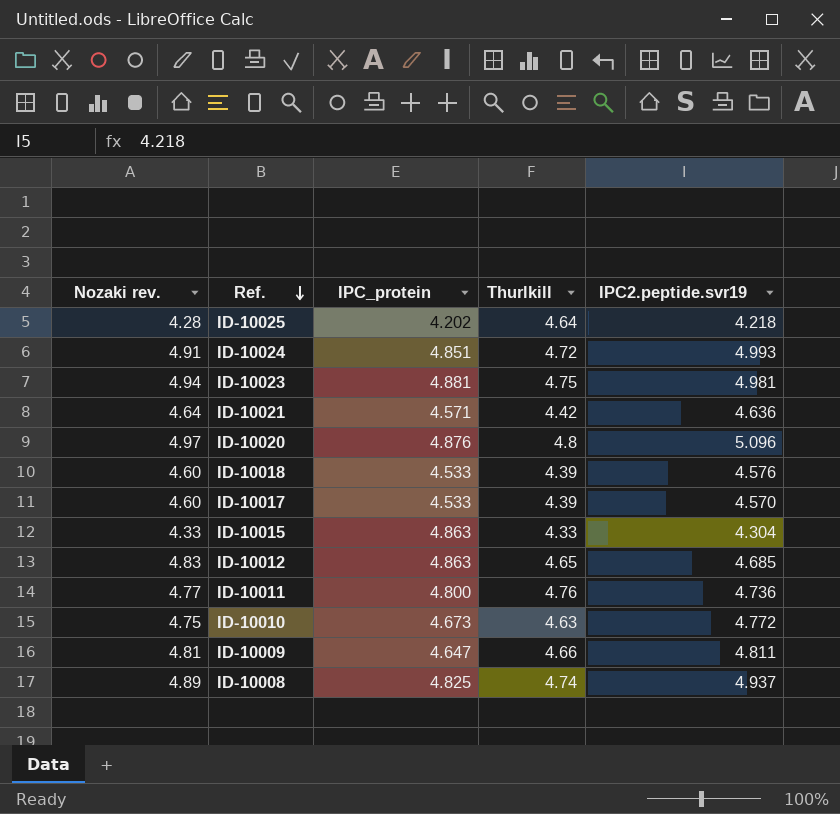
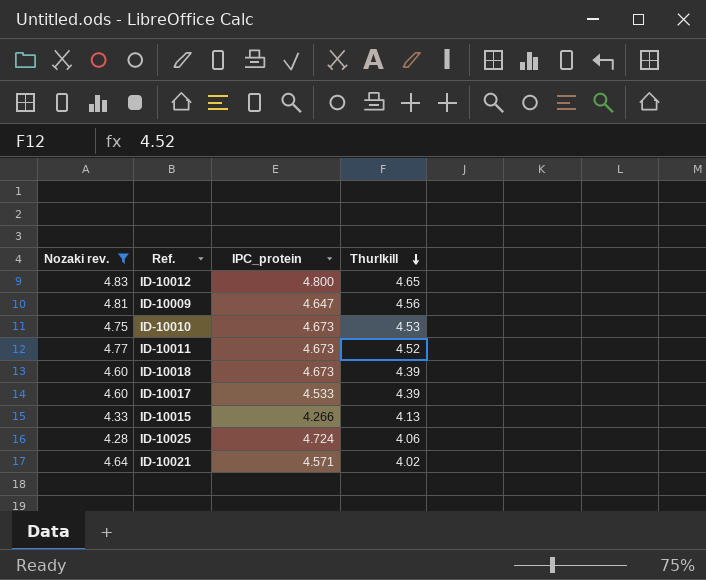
filter: none -> Nozaki rev. <= 4.83
row order: Ref. descending -> Thurlkill descending
column IPC2.peptide.svr19 | position: 5 -> none
ID-10012 | IPC_protein: 4.863 -> 4.800
ID-10009 | Thurlkill: 4.66 -> 4.56
ID-10010 | Thurlkill: 4.63 -> 4.53
ID-10011 | IPC_protein: 4.800 -> 4.673
ID-10011 | Thurlkill: 4.76 -> 4.52
ID-10018 | IPC_protein: 4.533 -> 4.673
ID-10015 | IPC_protein: 4.863 -> 4.266
ID-10015 | Thurlkill: 4.33 -> 4.13
ID-10025 | IPC_protein: 4.202 -> 4.724
ID-10025 | Thurlkill: 4.64 -> 4.06
ID-10021 | Thurlkill: 4.42 -> 4.02

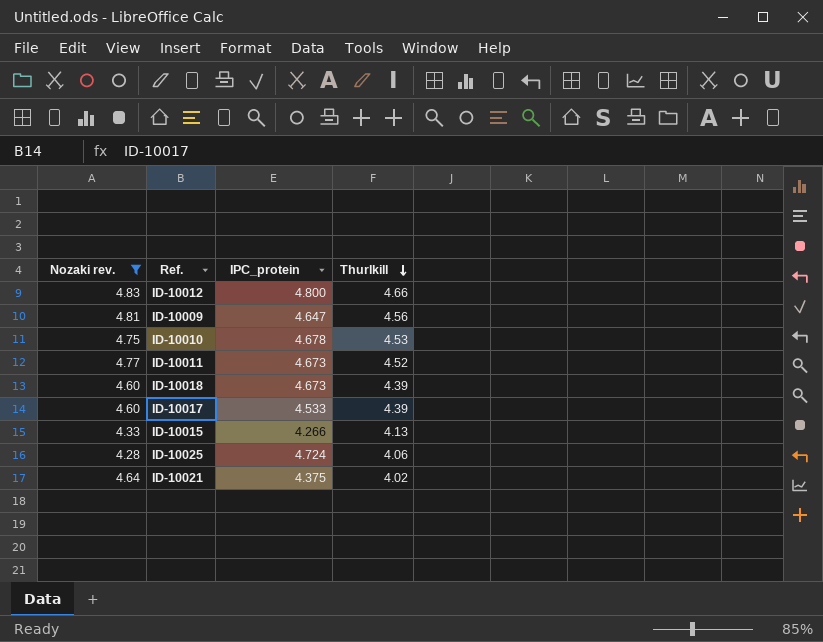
ID-10012 | Thurlkill: 4.65 -> 4.66
ID-10010 | IPC_protein: 4.673 -> 4.678
ID-10021 | IPC_protein: 4.571 -> 4.375

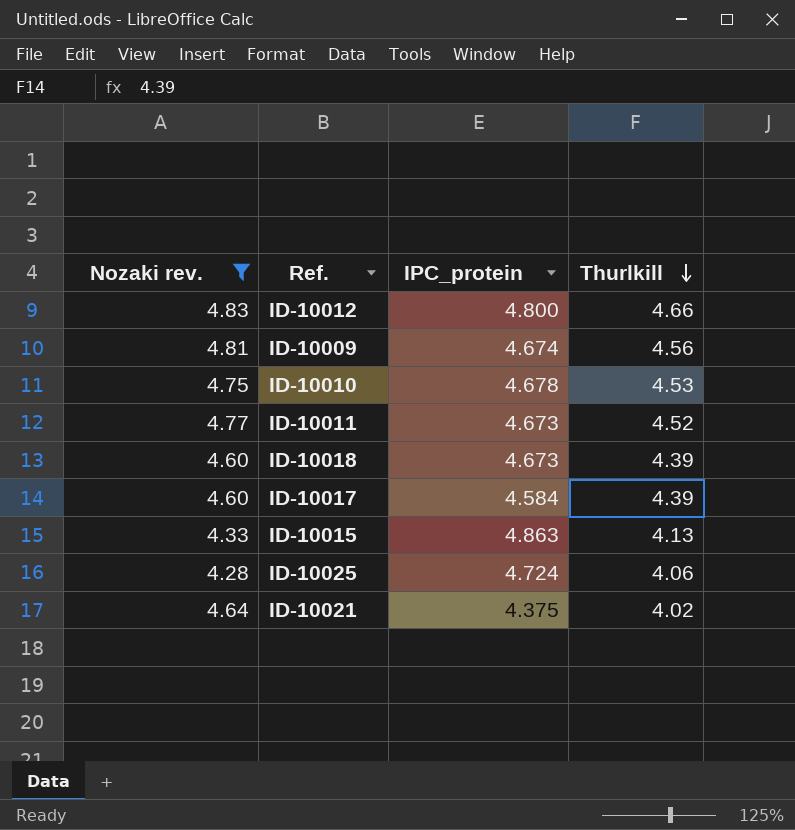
ID-10009 | IPC_protein: 4.647 -> 4.674
ID-10017 | IPC_protein: 4.533 -> 4.584
ID-10015 | IPC_protein: 4.266 -> 4.863

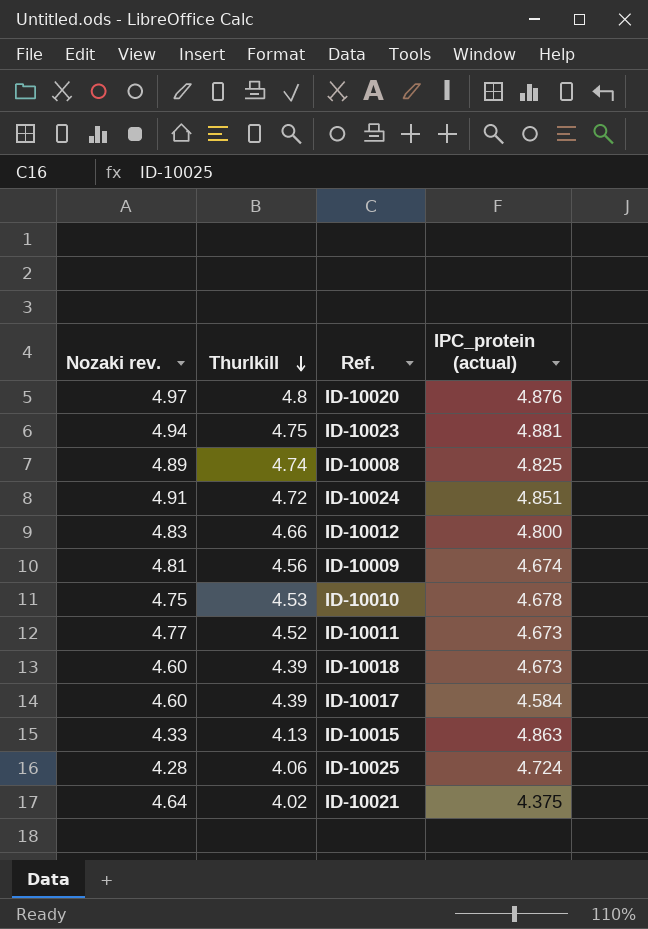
filter: Nozaki rev. <= 4.83 -> none
column Thurlkill | position: 4 -> 2
column name: IPC_protein -> IPC_protein (actual)

